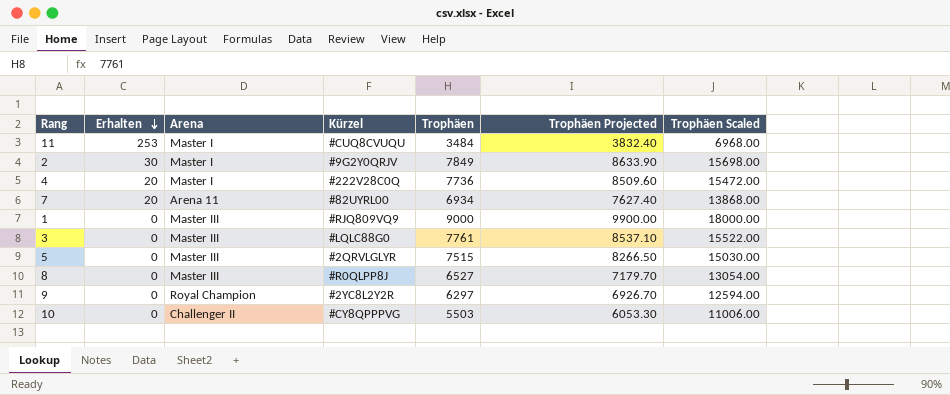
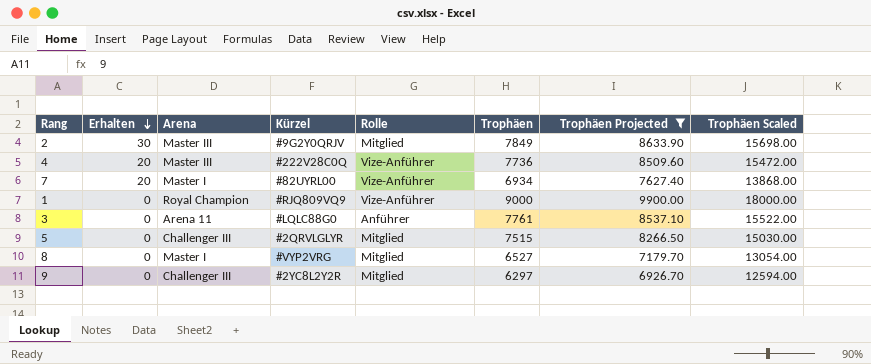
filter: none -> Trophäen Projected >= 6926.70
column Rolle | position: none -> 5
2 | Arena: Master I -> Master III
4 | Arena: Master I -> Master III
7 | Arena: Arena 11 -> Master I
1 | Arena: Master III -> Royal Champion
3 | Arena: Master III -> Arena 11
5 | Arena: Master III -> Challenger III
8 | Arena: Master III -> Master I
8 | Kürzel: #R0QLPP8J -> #VYP2VRG
9 | Arena: Royal Champion -> Challenger III

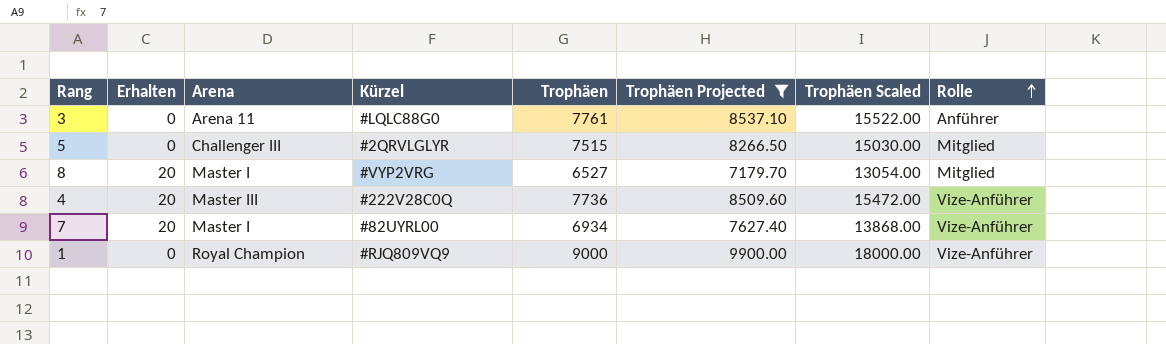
row order: Erhalten descending -> Rolle ascending
column Rolle | position: 5 -> 8
row 2: 30 | Master III | #9G2Y0QRJV | Mitglied | 7849 | 8633.90 | 15698.00 -> none
row 9: 0 | Challenger III | #2YC8L2Y2R | Mitglied | 6297 | 6926.70 | 12594.00 -> none
8 | Erhalten: 0 -> 20

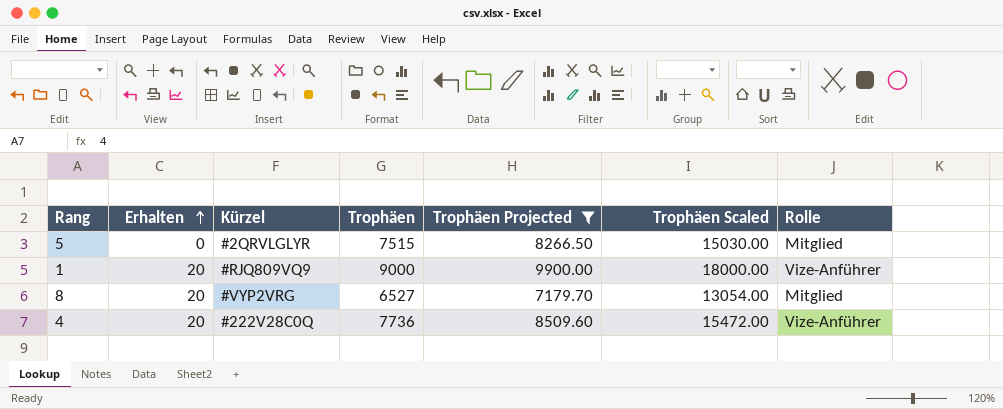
row order: Rolle ascending -> Erhalten ascending
column Arena | position: 3 -> none
row 3: 0 | Arena 11 | #LQLC88G0 | 7761 | 8537.10 | 15522.00 | Anführer -> none
row 7: 20 | Master I | #82UYRL00 | 6934 | 7627.40 | 13868.00 | Vize-Anführer -> none
1 | Erhalten: 0 -> 20

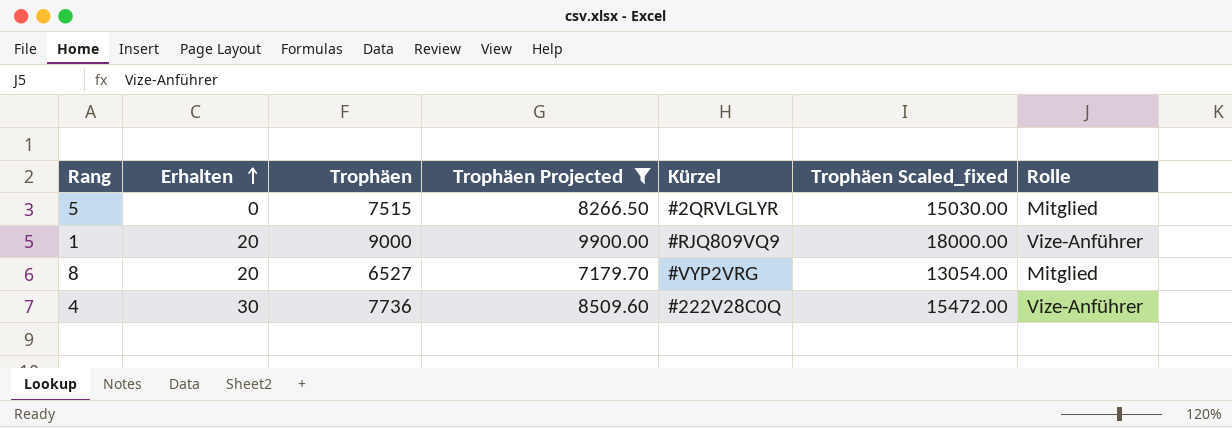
column Kürzel | position: 3 -> 5
column name: Trophäen Scaled -> Trophäen Scaled_fixed
4 | Erhalten: 20 -> 30

